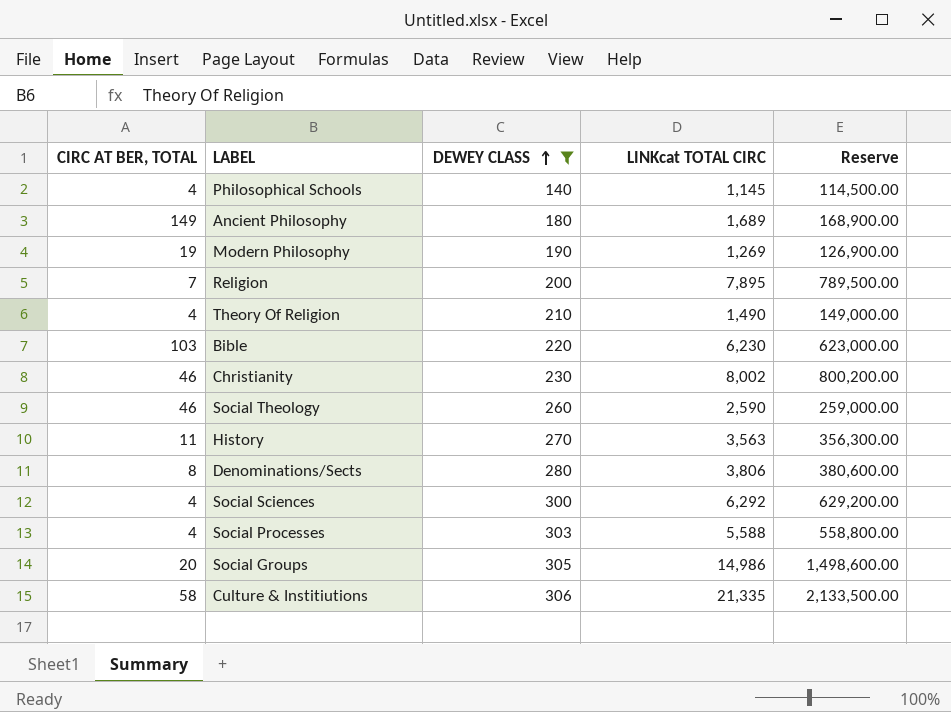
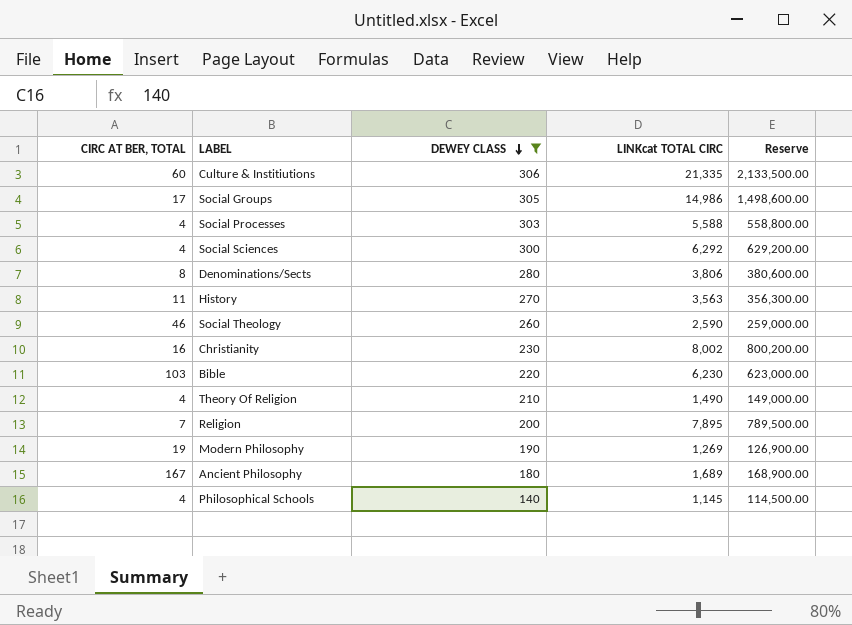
row order: DEWEY CLASS ascending -> DEWEY CLASS descending
Culture & Institiutions | CIRC AT BER, TOTAL: 58 -> 60
Social Groups | CIRC AT BER, TOTAL: 20 -> 17
Christianity | CIRC AT BER, TOTAL: 46 -> 16
Ancient Philosophy | CIRC AT BER, TOTAL: 149 -> 167

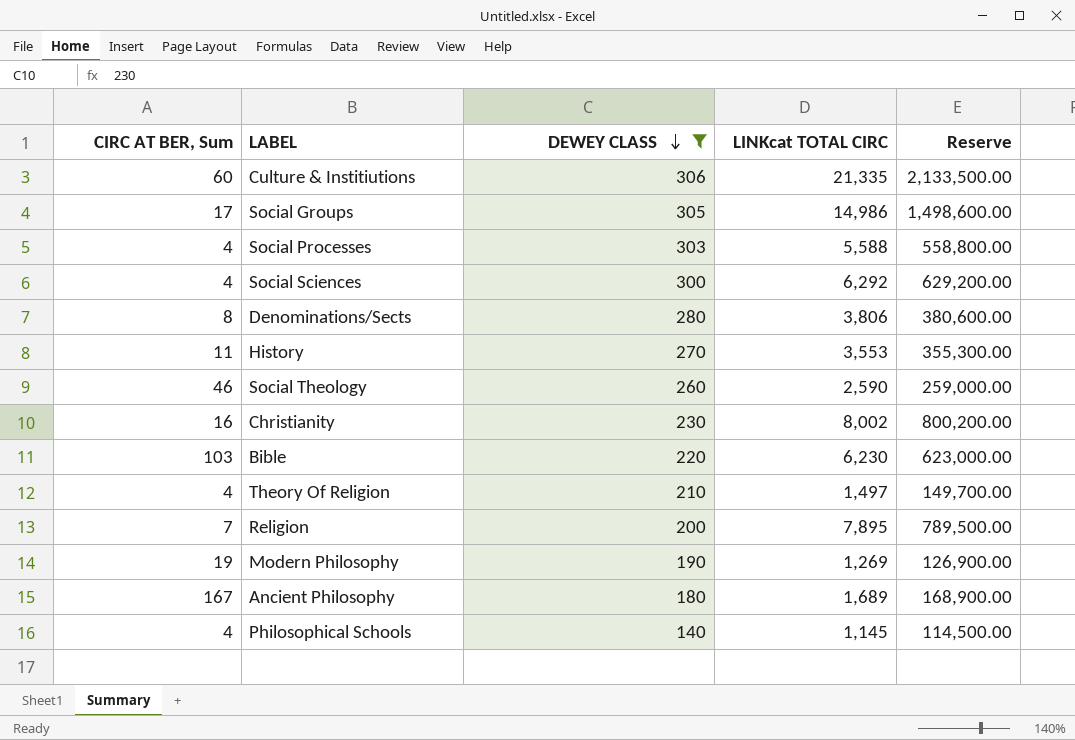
column name: CIRC AT BER, TOTAL -> CIRC AT BER, Sum
History | LINKcat TOTAL CIRC: 3,563 -> 3,553
History | Reserve: 356,300.00 -> 355,300.00
Theory Of Religion | LINKcat TOTAL CIRC: 1,490 -> 1,497
Theory Of Religion | Reserve: 149,000.00 -> 149,700.00

